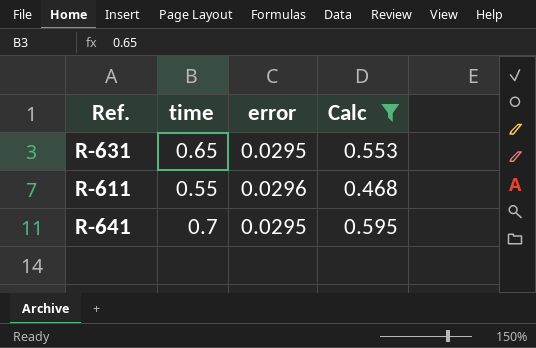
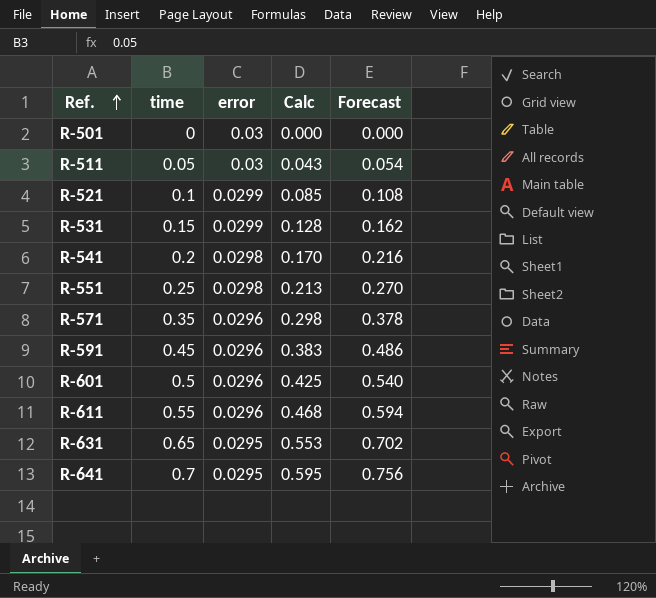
filter: Calc >= 0.468 -> none
row order: none -> Ref. ascending
column Forecast | formula: none -> [time] * 1.08

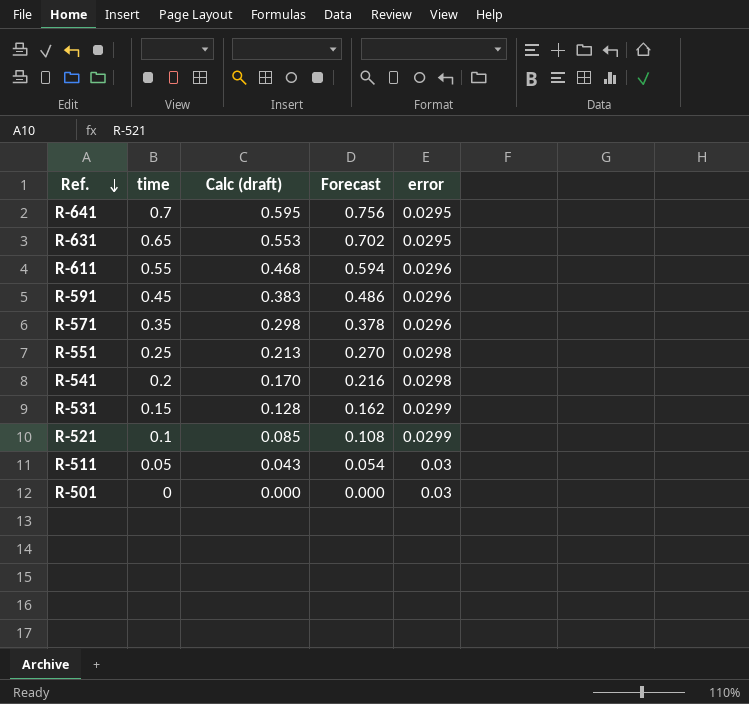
row order: Ref. ascending -> Ref. descending
column name: Calc -> Calc (draft)
column error | position: 3 -> 5
row R-601: 0.5 | 0.0296 | 0.425 | 0.540 -> none

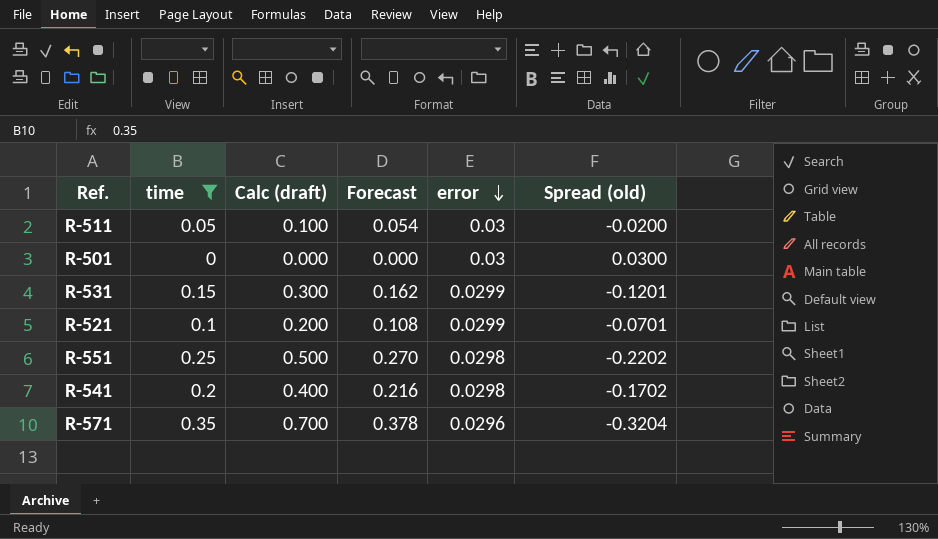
filter: none -> time <= 0.35
row order: Ref. descending -> error descending
column Calc (draft) | formula: [time] * 0.85 -> [time] * 2
column Spread (old) | formula: none -> [error] - [time]

